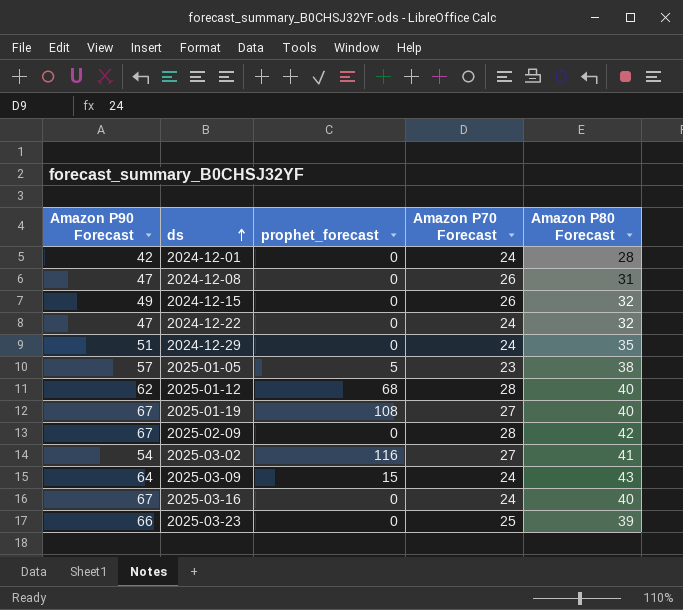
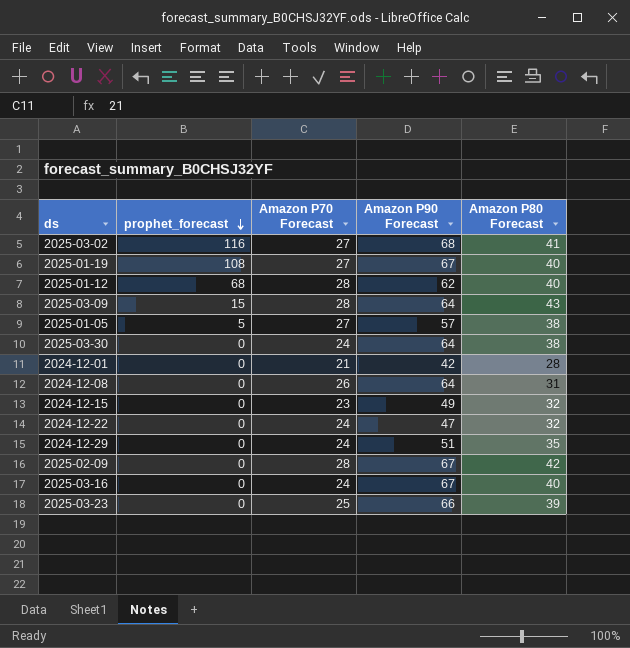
row order: ds ascending -> prophet_forecast descending
column Amazon P90 Forecast | position: 1 -> 4
2025-03-02 | Amazon P90 Forecast: 54 -> 68
2025-03-09 | Amazon P70 Forecast: 24 -> 28
2025-01-05 | Amazon P70 Forecast: 23 -> 27
row 2025-03-30: none -> 0 | 24 | 64 | 38
2024-12-01 | Amazon P70 Forecast: 24 -> 21
2024-12-08 | Amazon P90 Forecast: 47 -> 64
2024-12-15 | Amazon P70 Forecast: 26 -> 23

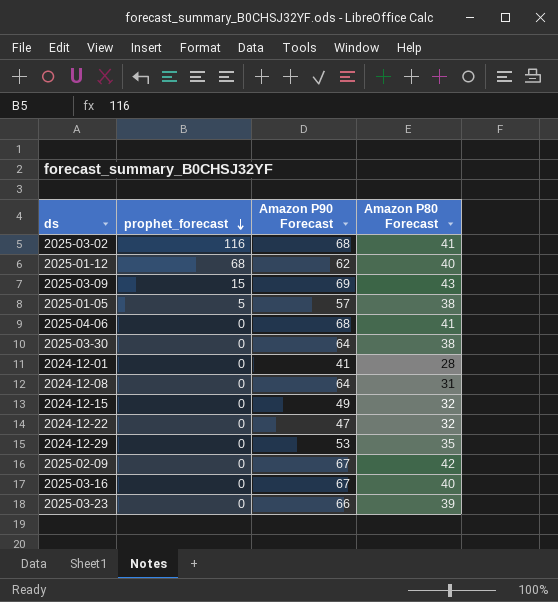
column Amazon P70 Forecast | position: 3 -> none
row 2025-01-19: 108 | 27 | 67 | 40 -> none
2025-03-09 | Amazon P90 Forecast: 64 -> 69
row 2025-04-06: none -> 0 | 68 | 41
2024-12-01 | Amazon P90 Forecast: 42 -> 41
2024-12-29 | Amazon P90 Forecast: 51 -> 53

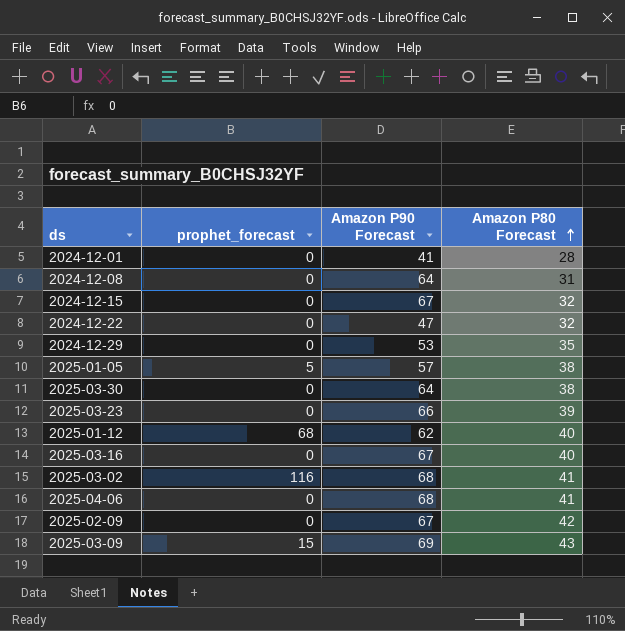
row order: prophet_forecast descending -> Amazon P80 Forecast ascending
2024-12-15 | Amazon P90 Forecast: 49 -> 67

